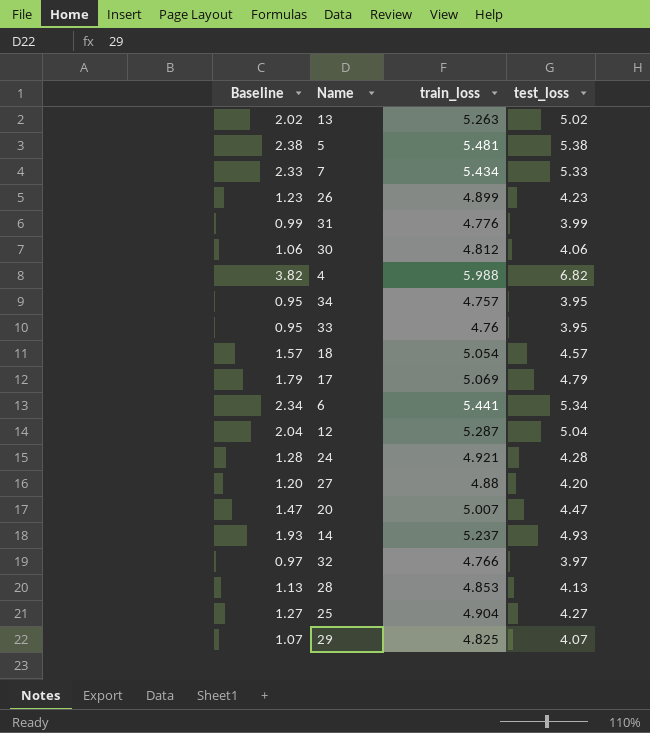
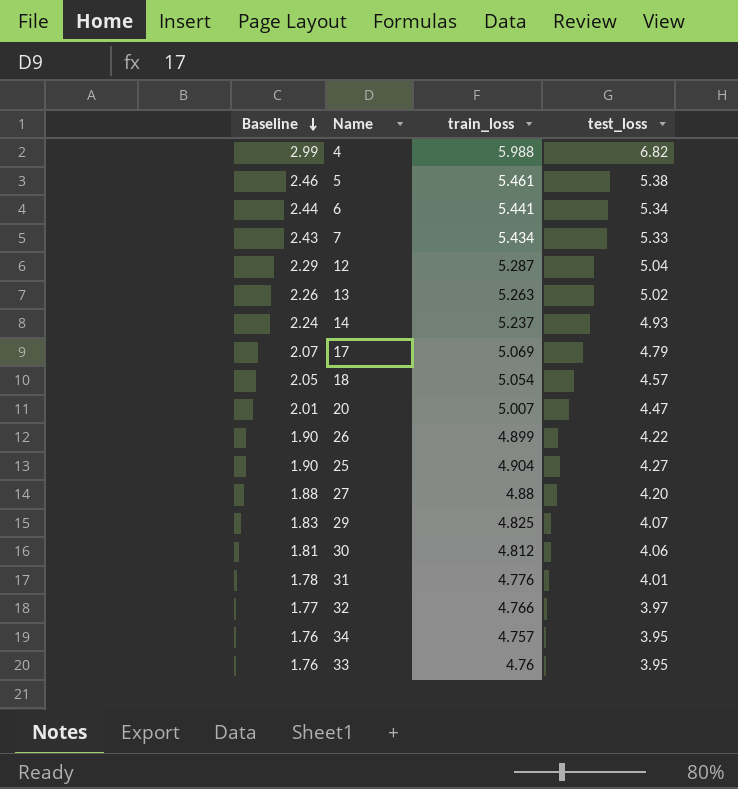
row order: none -> Baseline descending
column Baseline | formula: [test_loss] - 3 -> [train_loss] - 3
row 24: 1.28 | 4.921 | 4.28 -> none
row 28: 1.13 | 4.853 | 4.13 -> none
5 | train_loss: 5.481 -> 5.461
26 | test_loss: 4.23 -> 4.22
31 | test_loss: 3.99 -> 4.01

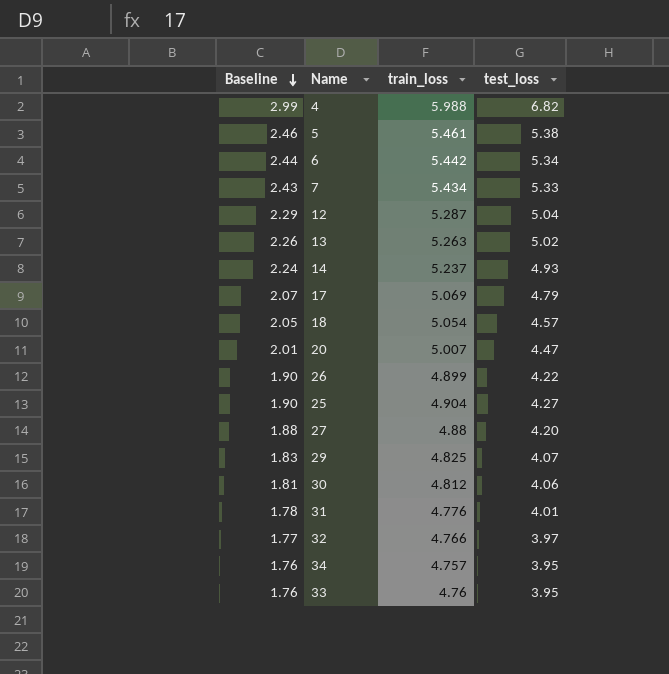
6 | train_loss: 5.441 -> 5.442

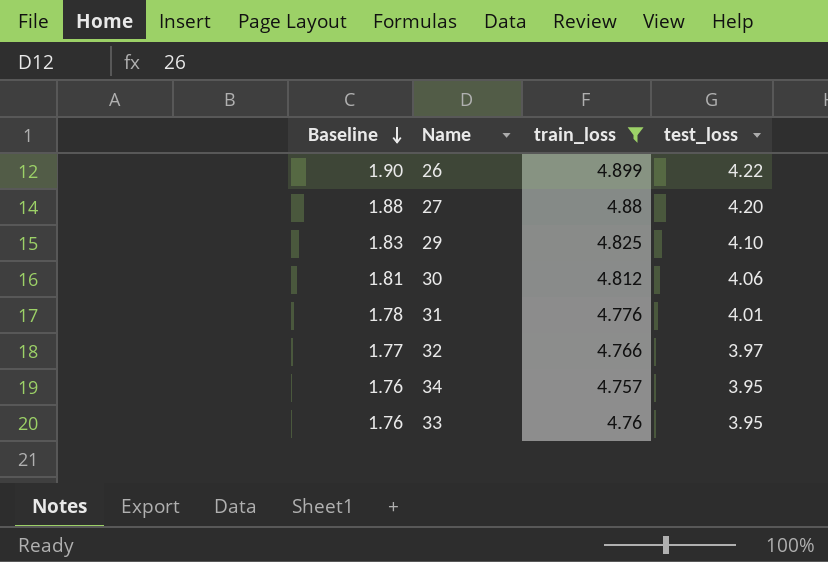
filter: none -> train_loss <= 4.899
29 | test_loss: 4.07 -> 4.10

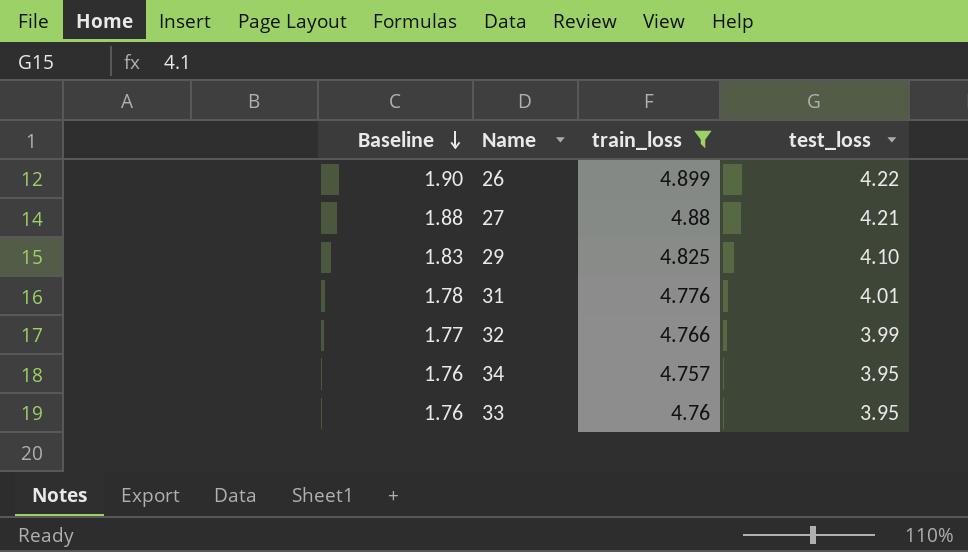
row 30: 1.81 | 4.812 | 4.06 -> none
27 | test_loss: 4.20 -> 4.21
32 | test_loss: 3.97 -> 3.99

